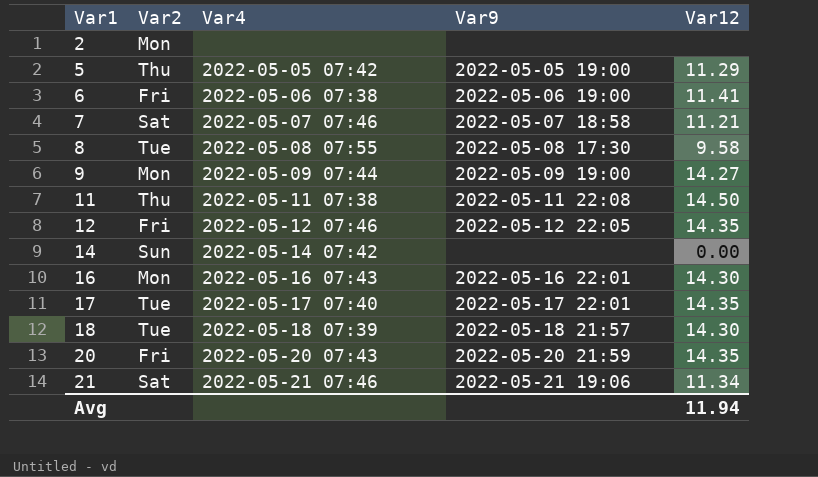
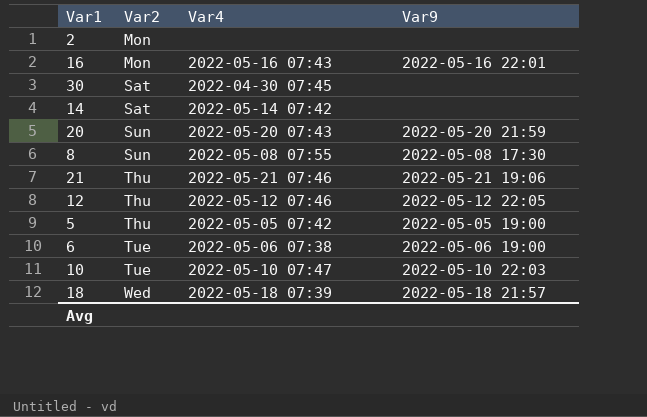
row order: Var1 ascending -> Var2 ascending
column Var12 | position: 5 -> none
row 7: Sat | 2022-05-07 07:46 | 2022-05-07 18:58 | 11.21 -> none
row 9: Mon | 2022-05-09 07:44 | 2022-05-09 19:00 | 14.27 -> none
row 11: Thu | 2022-05-11 07:38 | 2022-05-11 22:08 | 14.50 -> none
row 17: Tue | 2022-05-17 07:40 | 2022-05-17 22:01 | 14.35 -> none
row 30: none -> Sat | 2022-04-30 07:45 | none
14 | Var2: Sun -> Sat
20 | Var2: Fri -> Sun
8 | Var2: Tue -> Sun
21 | Var2: Sat -> Thu
12 | Var2: Fri -> Thu
6 | Var2: Fri -> Tue
row 10: none -> Tue | 2022-05-10 07:47 | 2022-05-10 22:03
18 | Var2: Tue -> Wed

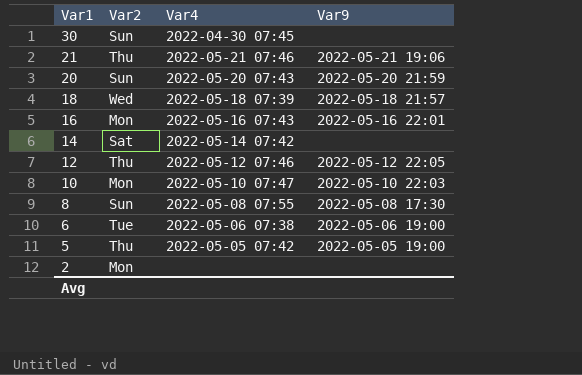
row order: Var2 ascending -> Var1 descending
30 | Var2: Sat -> Sun
10 | Var2: Tue -> Mon

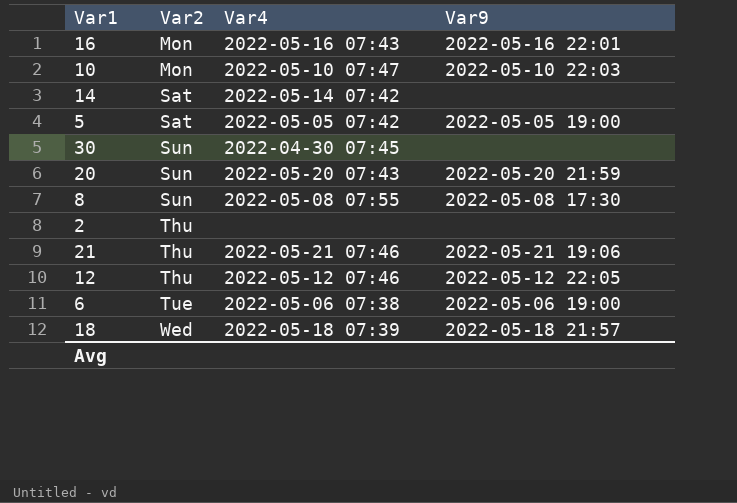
row order: Var1 descending -> Var2 ascending
5 | Var2: Thu -> Sat
2 | Var2: Mon -> Thu

